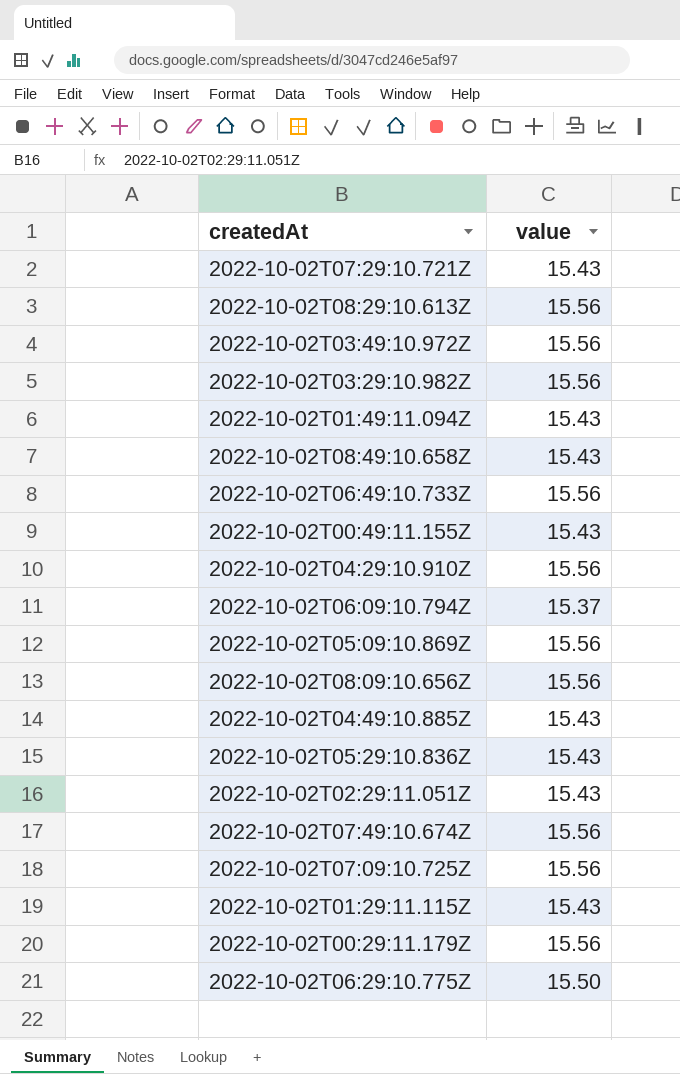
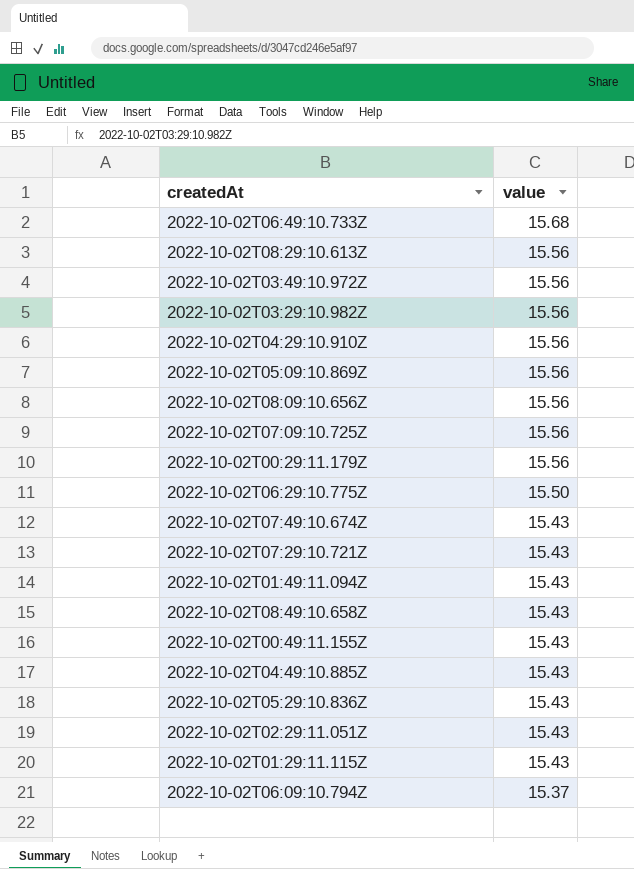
row order: none -> value descending
2022-10-02T06:49:10.733Z | value: 15.56 -> 15.68
2022-10-02T07:49:10.674Z | value: 15.56 -> 15.43

